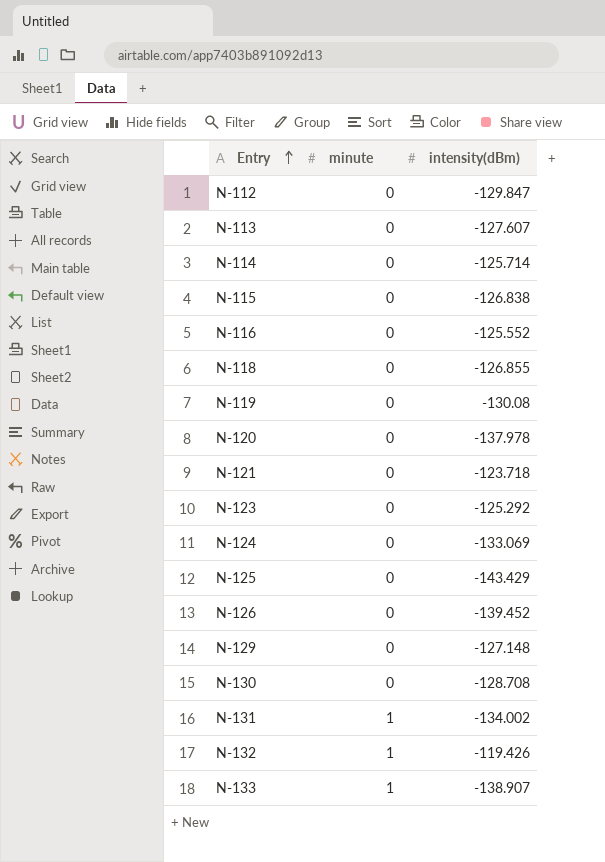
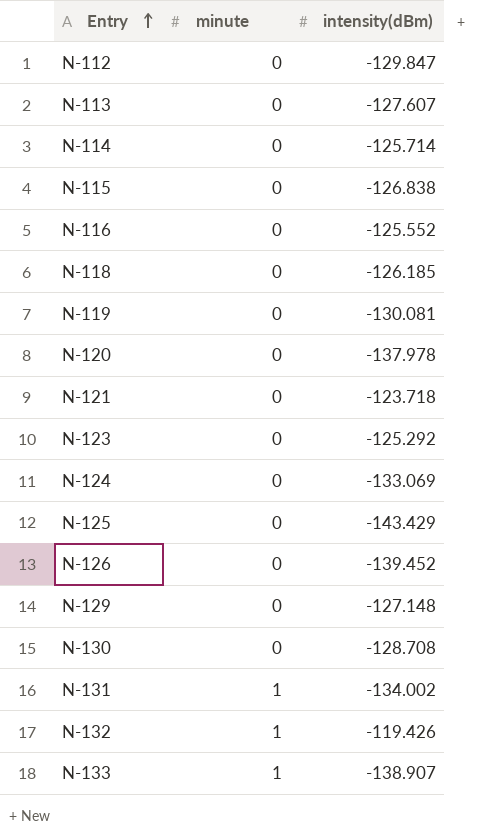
N-118 | intensity(dBm): -126.855 -> -126.185
N-119 | intensity(dBm): -130.08 -> -130.081

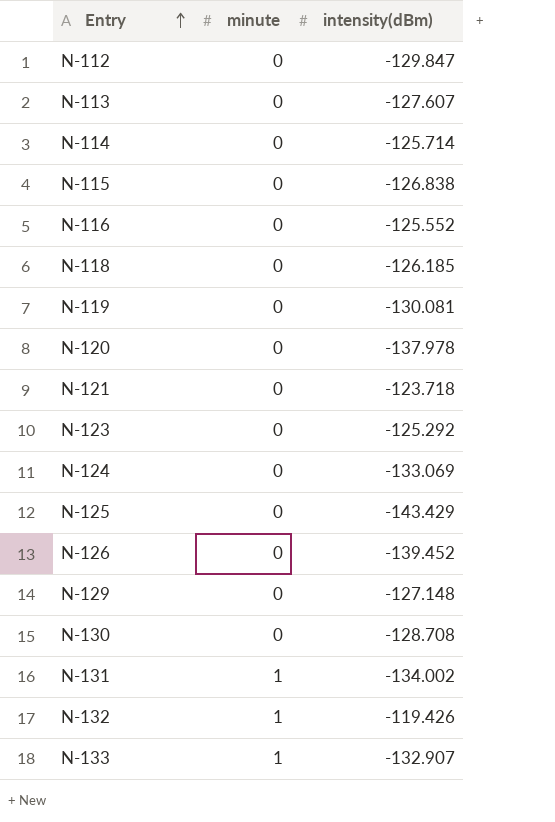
N-133 | intensity(dBm): -138.907 -> -132.907

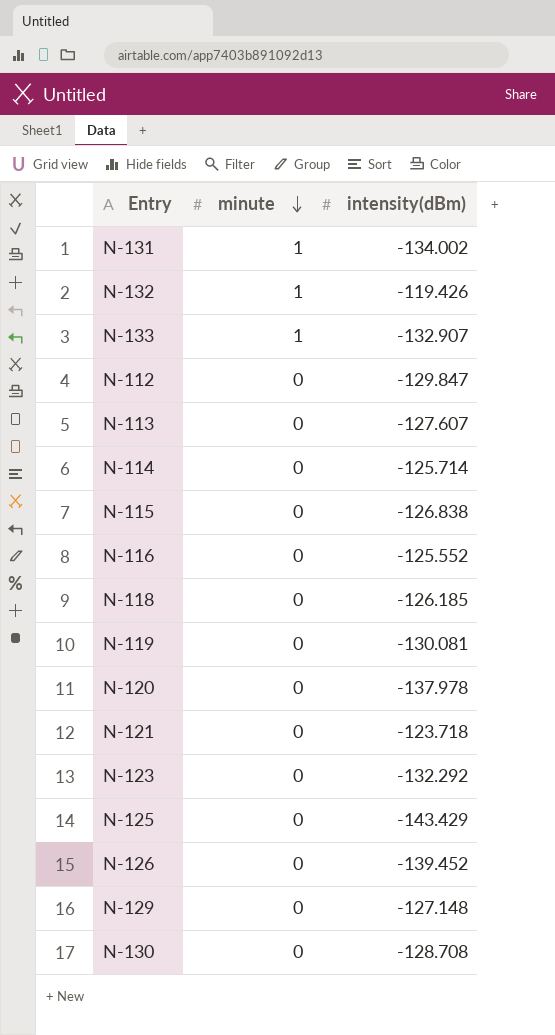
row order: Entry ascending -> minute descending
row N-124: 0 | -133.069 -> none
N-123 | intensity(dBm): -125.292 -> -132.292

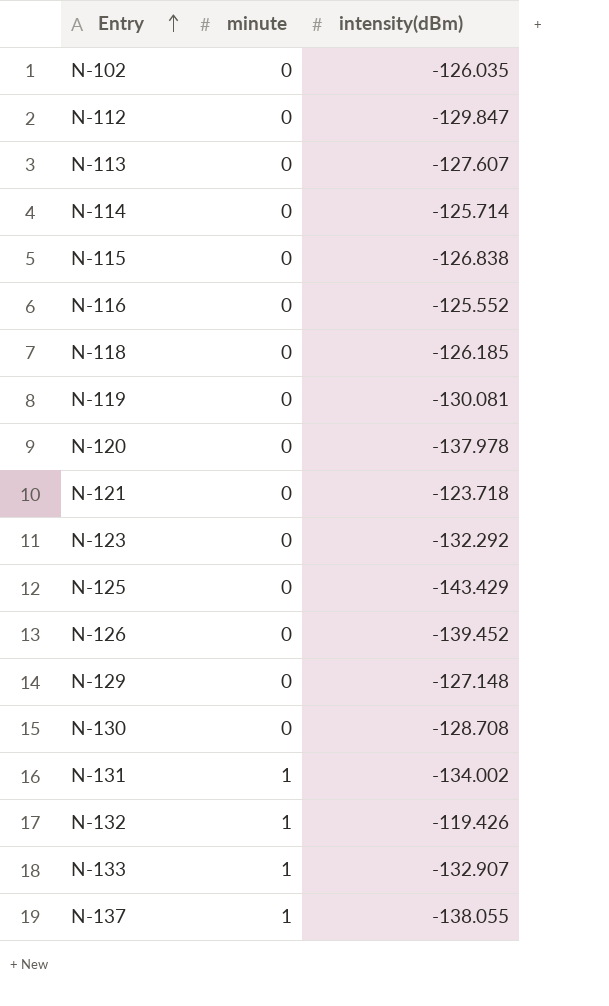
row order: minute descending -> Entry ascending
row N-102: none -> 0 | -126.035
row N-137: none -> 1 | -138.055

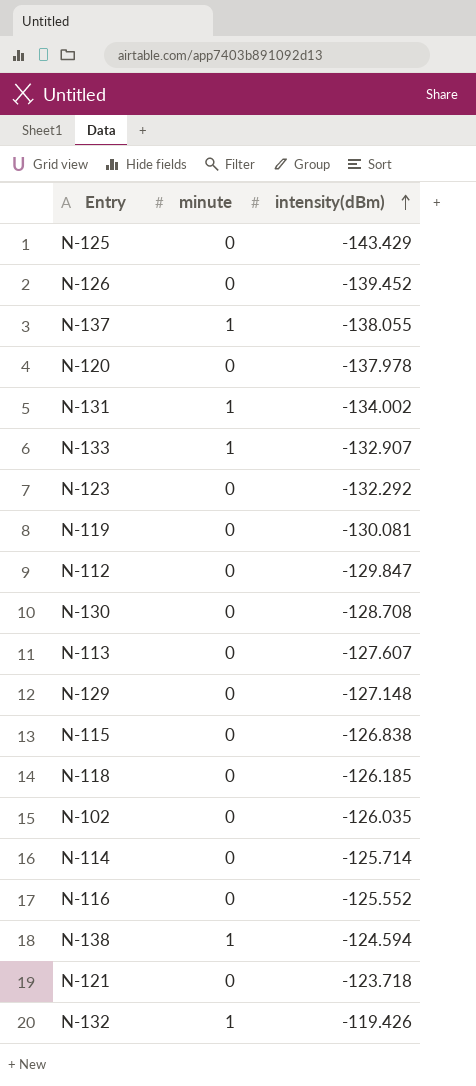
row order: Entry ascending -> intensity(dBm) ascending
row N-138: none -> 1 | -124.594

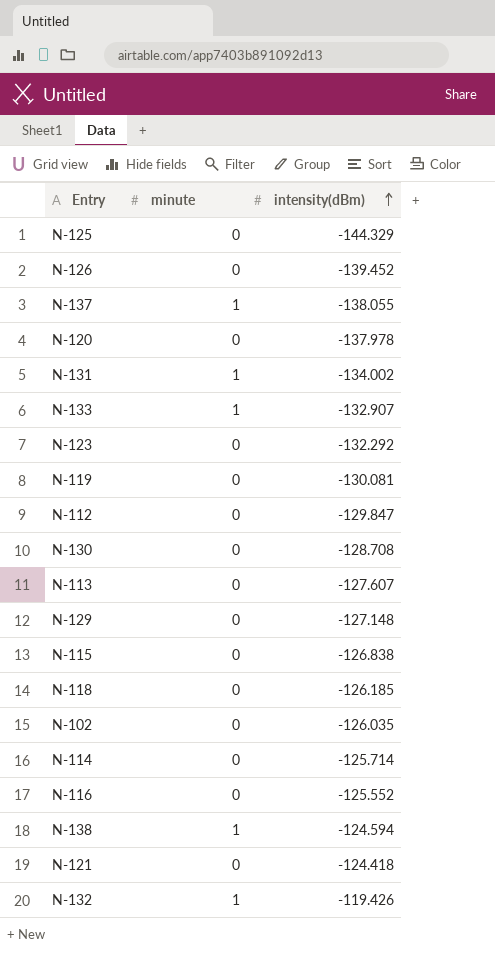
N-125 | intensity(dBm): -143.429 -> -144.329
N-121 | intensity(dBm): -123.718 -> -124.418

